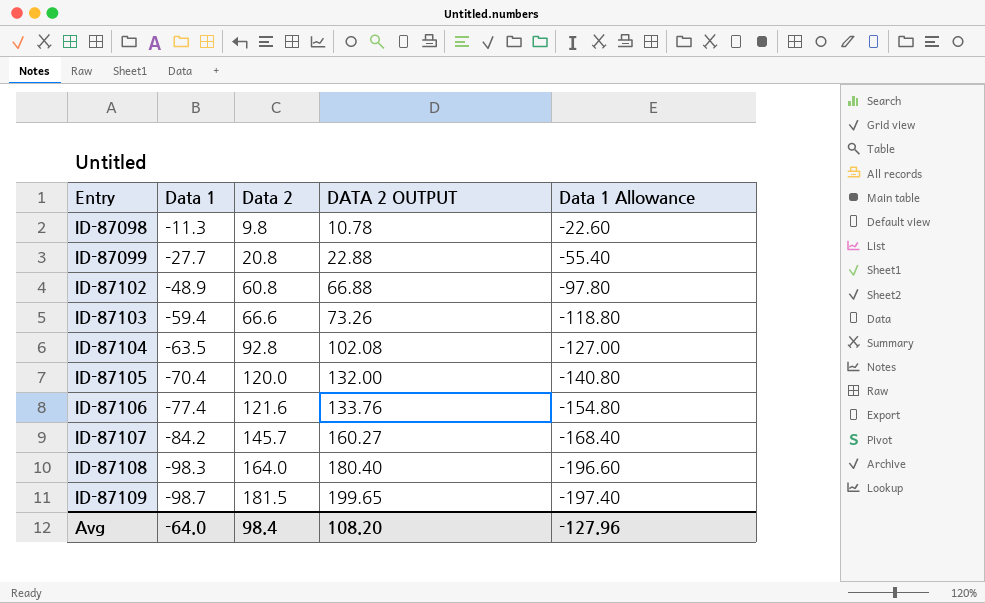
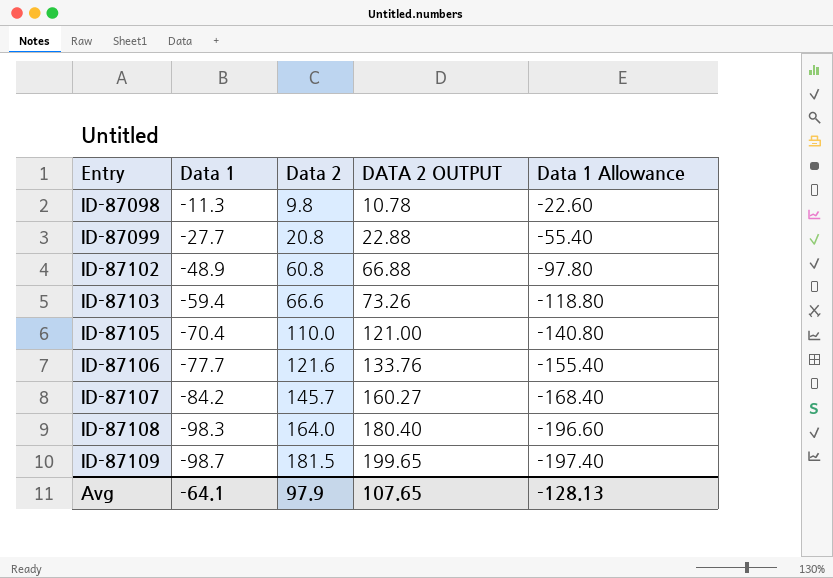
row ID-87104: -63.5 | 92.8 | 102.08 | -127.00 -> none
ID-87105 | Data 2: 120.0 -> 110.0
ID-87105 | DATA 2 OUTPUT: 132.00 -> 121.00
ID-87106 | Data 1: -77.4 -> -77.7
ID-87106 | Data 1 Allowance: -154.80 -> -155.40
Avg | Data 1: -64.0 -> -64.1
Avg | Data 2: 98.4 -> 97.9
Avg | DATA 2 OUTPUT: 108.20 -> 107.65
Avg | Data 1 Allowance: -127.96 -> -128.13

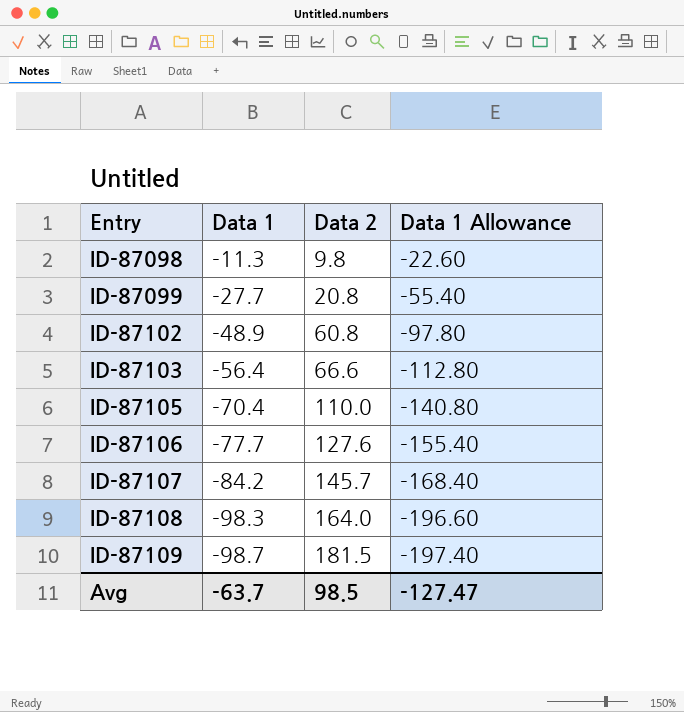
column DATA 2 OUTPUT | formula: [Data 2] * 1.1 -> none
ID-87103 | Data 1: -59.4 -> -56.4
ID-87103 | Data 1 Allowance: -118.80 -> -112.80
ID-87106 | Data 2: 121.6 -> 127.6
Avg | Data 1: -64.1 -> -63.7
Avg | Data 2: 97.9 -> 98.5
Avg | Data 1 Allowance: -128.13 -> -127.47

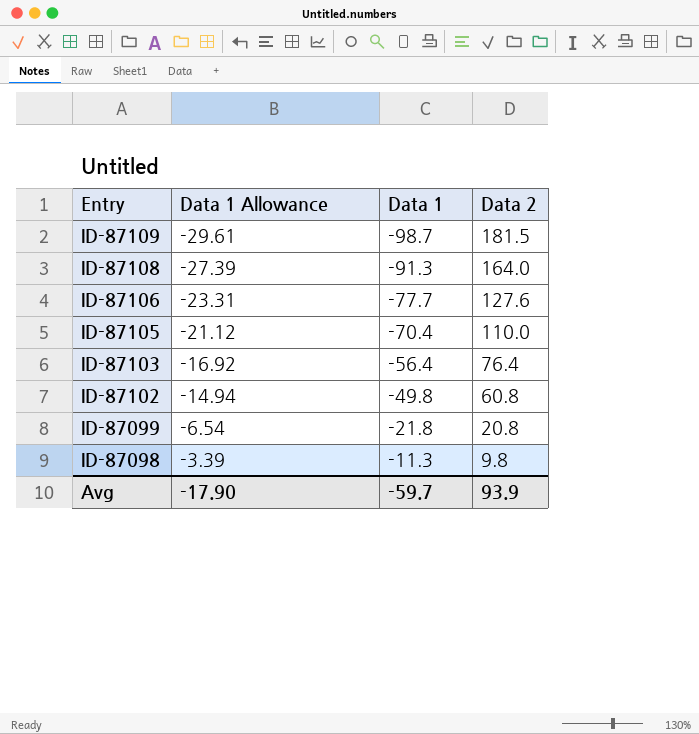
row order: Entry ascending -> Entry descending
column Data 1 Allowance | formula: [Data 1] * 2 -> [Data 1] * 0.3
column Data 1 Allowance | position: 4 -> 2
row ID-87107: -84.2 | 145.7 | -168.40 -> none
ID-87108 | Data 1: -98.3 -> -91.3
ID-87103 | Data 2: 66.6 -> 76.4
ID-87102 | Data 1: -48.9 -> -49.8
ID-87099 | Data 1: -27.7 -> -21.8
Avg | Data 1 Allowance: -127.47 -> -17.90
Avg | Data 1: -63.7 -> -59.7
Avg | Data 2: 98.5 -> 93.9

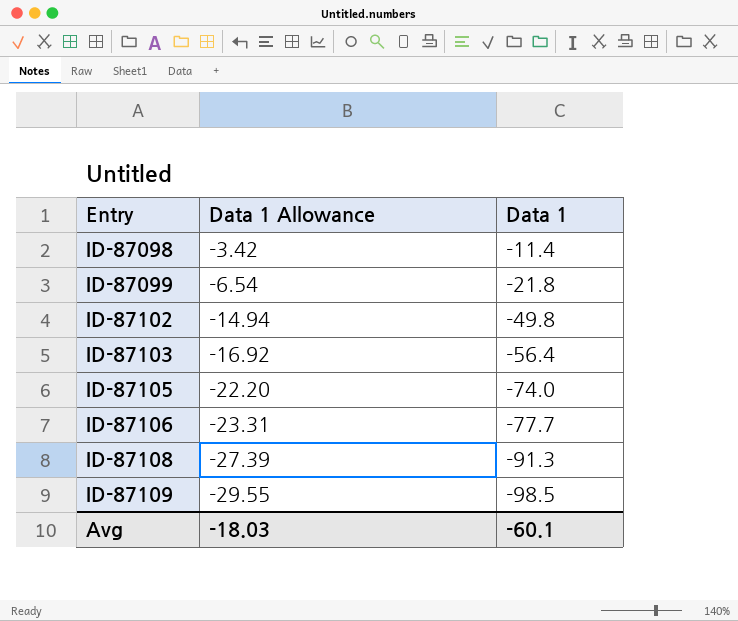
row order: Entry descending -> Entry ascending
column Data 2 | position: 4 -> none
ID-87098 | Data 1 Allowance: -3.39 -> -3.42
ID-87098 | Data 1: -11.3 -> -11.4
ID-87105 | Data 1 Allowance: -21.12 -> -22.20
ID-87105 | Data 1: -70.4 -> -74.0
ID-87109 | Data 1 Allowance: -29.61 -> -29.55
ID-87109 | Data 1: -98.7 -> -98.5
Avg | Data 1 Allowance: -17.90 -> -18.03
Avg | Data 1: -59.7 -> -60.1

